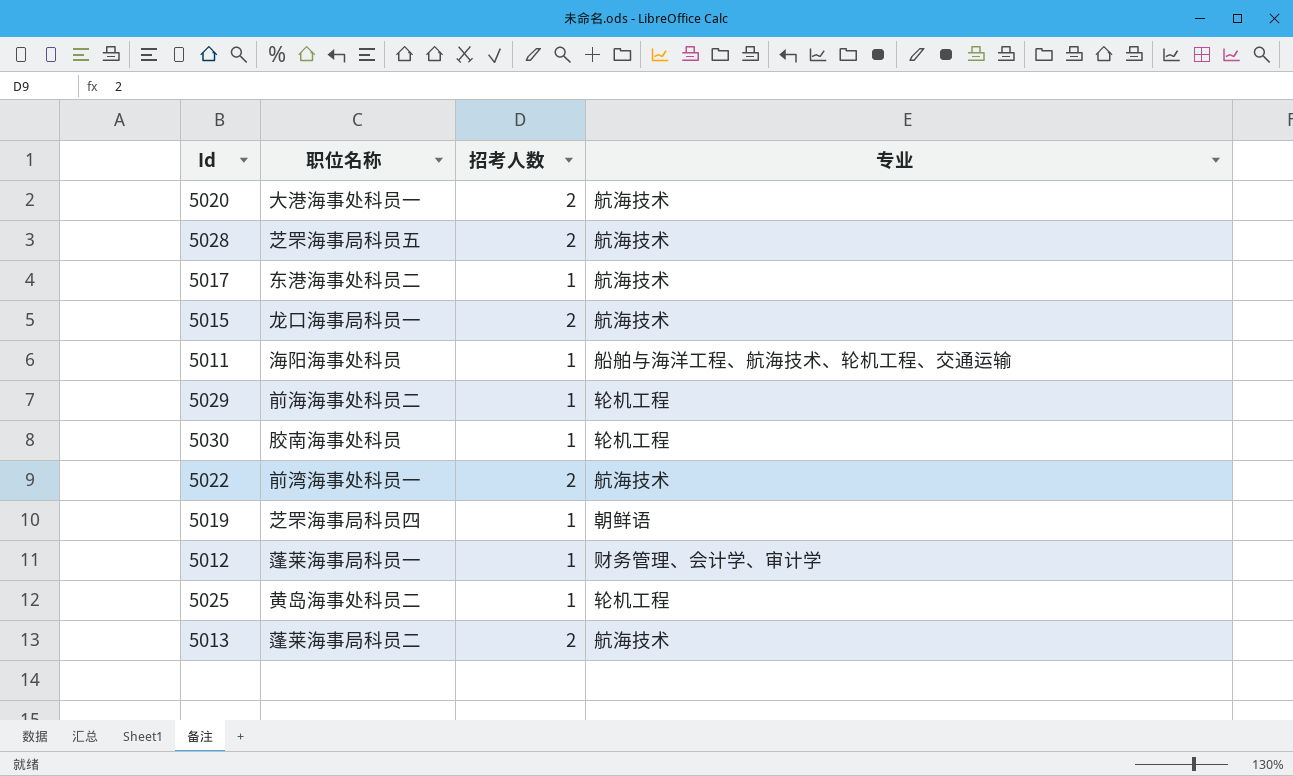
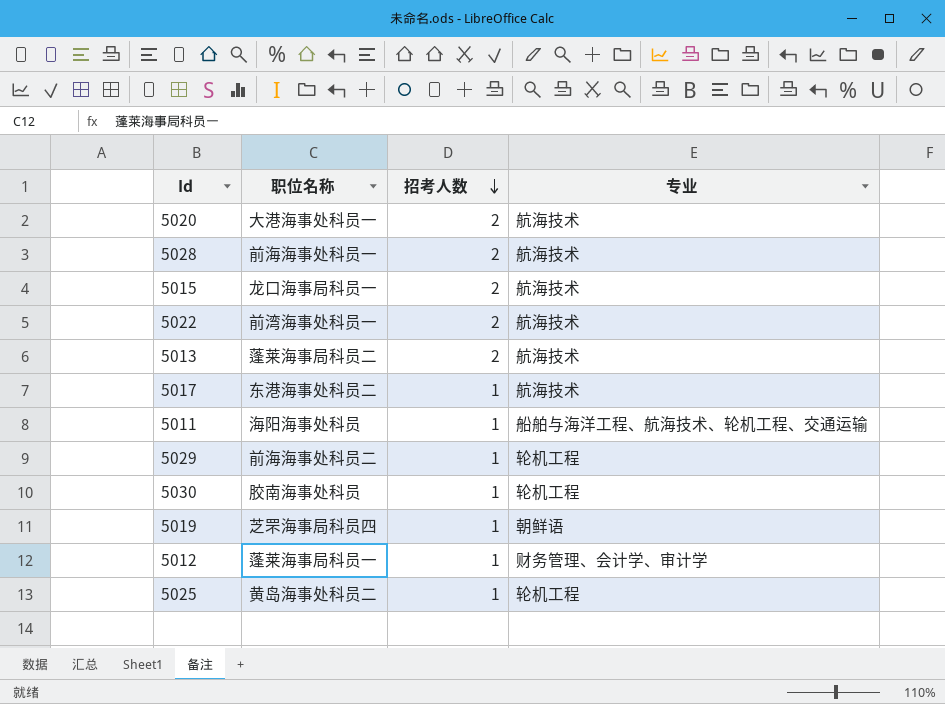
row order: none -> 招考人数 descending
5028 | 职位名称: 芝罘海事局科员五 -> 前海海事处科员一

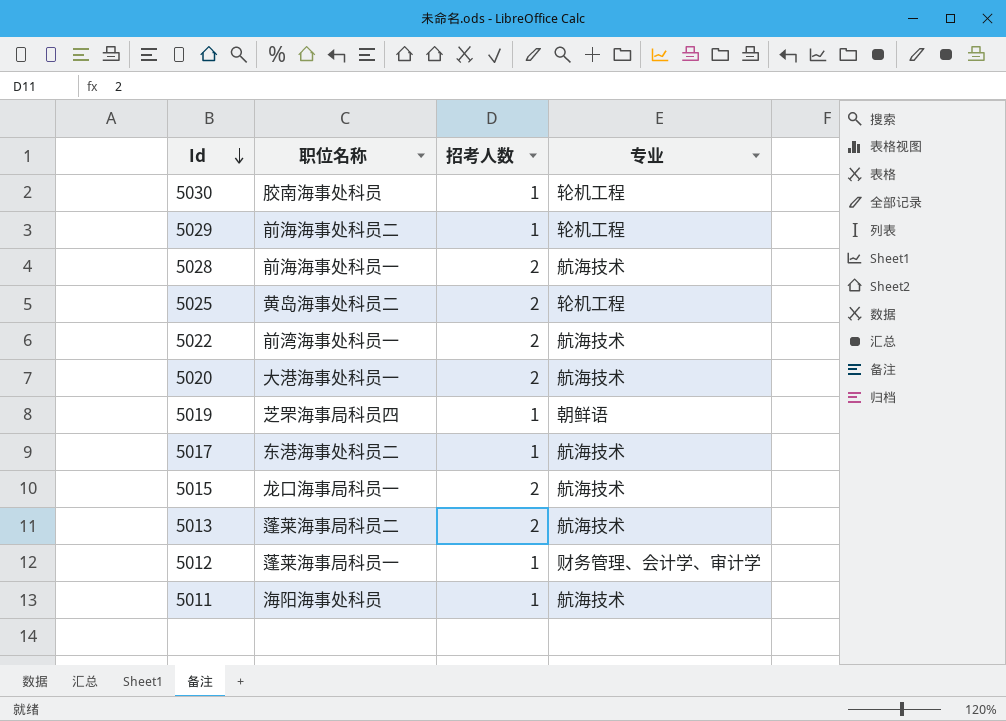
row order: 招考人数 descending -> Id descending
5025 | 招考人数: 1 -> 2
5011 | 专业: 船舶与海洋工程、航海技术、轮机工程、交通运输 -> 航海技术

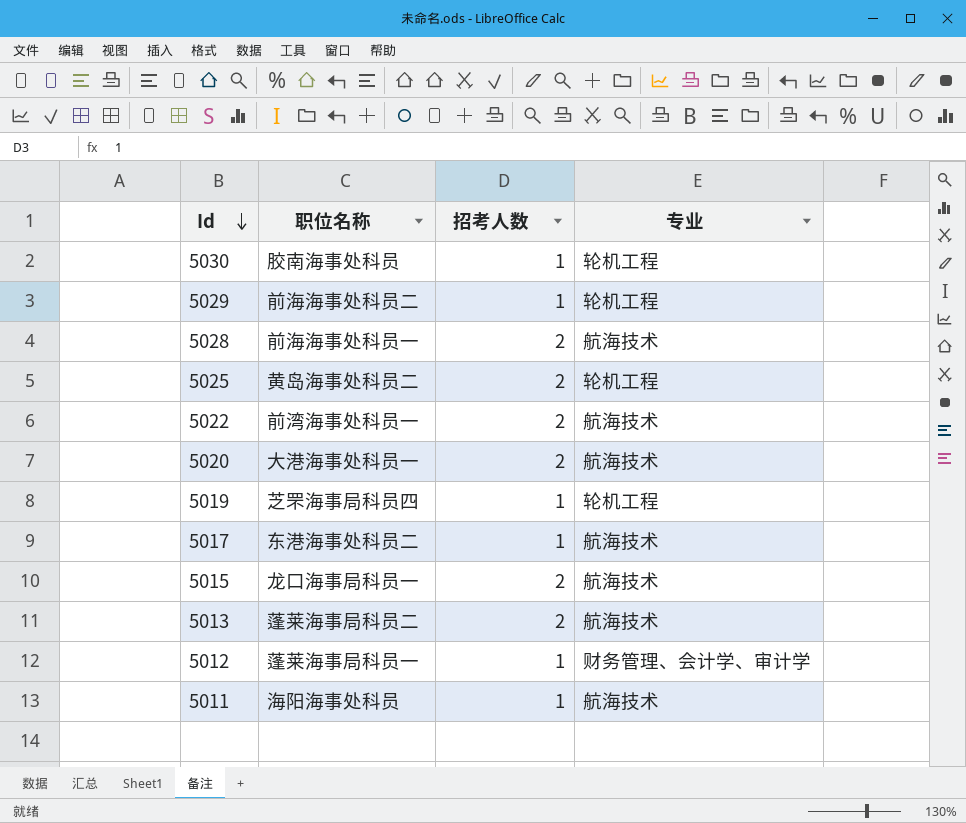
5019 | 专业: 朝鲜语 -> 轮机工程

